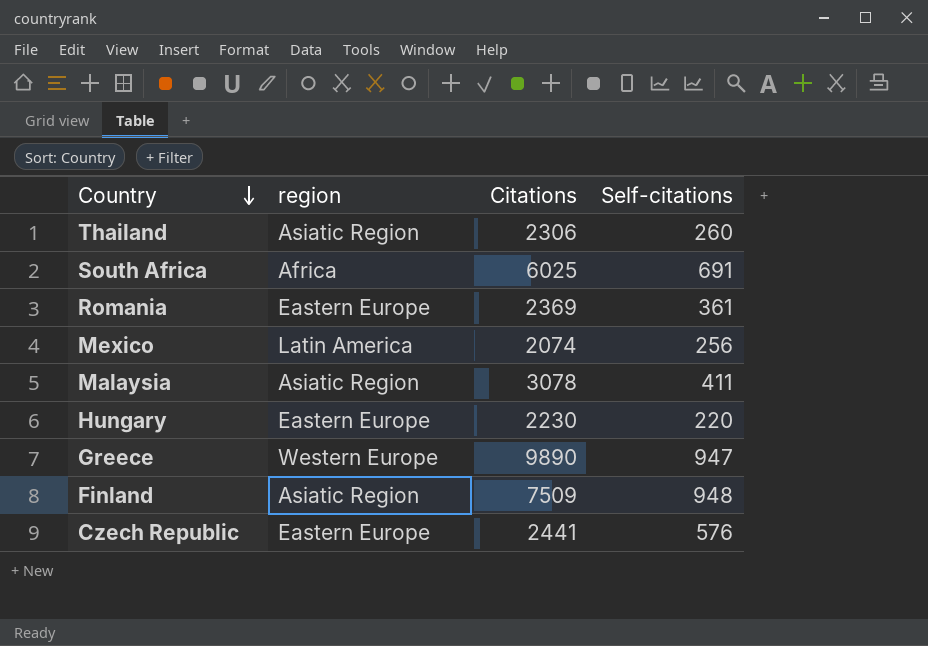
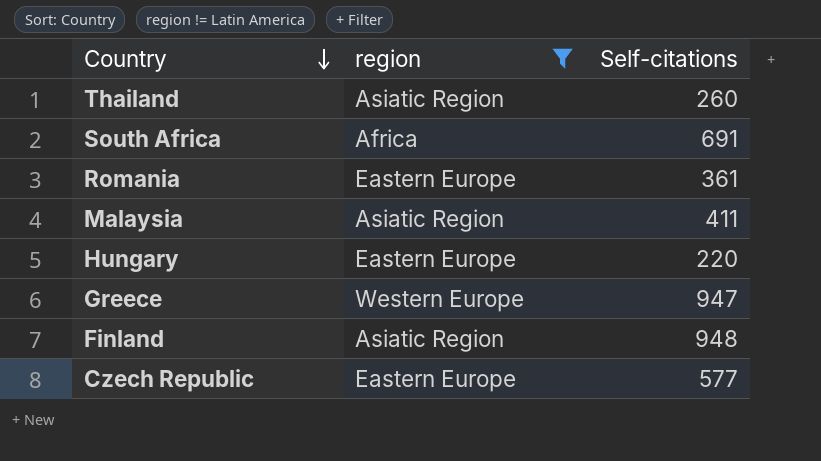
filter: none -> region != Latin America
column Citations | position: 3 -> none
Czech Republic | Self-citations: 576 -> 577

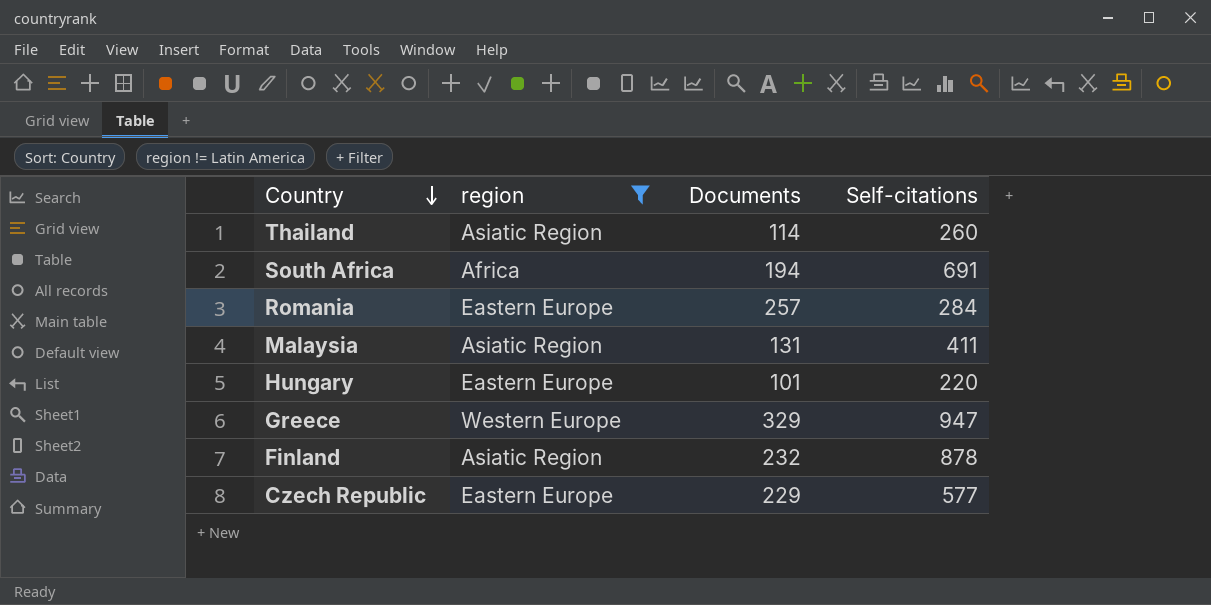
column Documents | position: none -> 3
Romania | Self-citations: 361 -> 284
Finland | Self-citations: 948 -> 878

